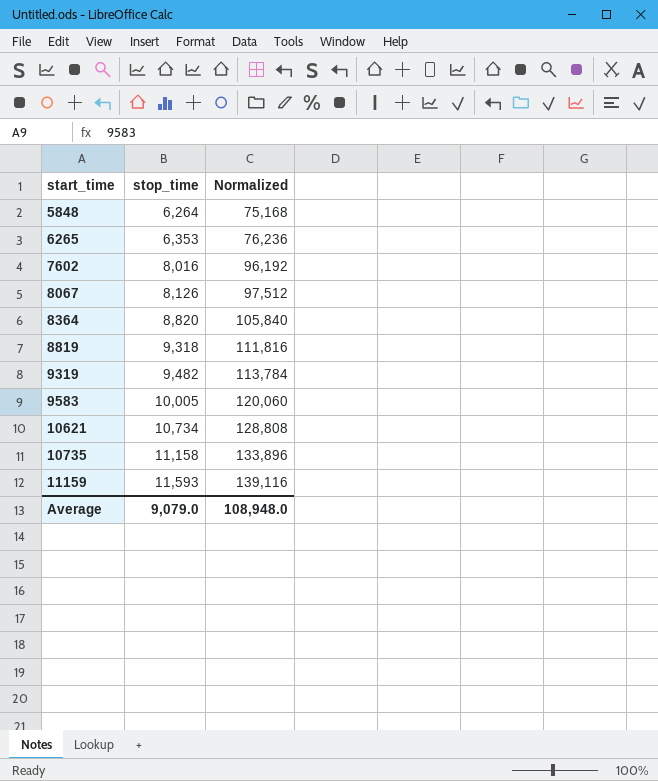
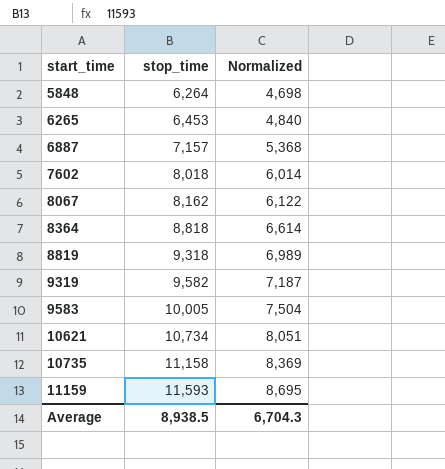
column Normalized | formula: [stop_time] * 12 -> [stop_time] * 0.75
6265 | stop_time: 6,353 -> 6,453
row 6887: none -> 7,157 | 5,368
7602 | stop_time: 8,016 -> 8,018
8067 | stop_time: 8,126 -> 8,162
8364 | stop_time: 8,820 -> 8,818
9319 | stop_time: 9,482 -> 9,582
Average | stop_time: 9,079.0 -> 8,938.5
Average | Normalized: 108,948.0 -> 6,704.3

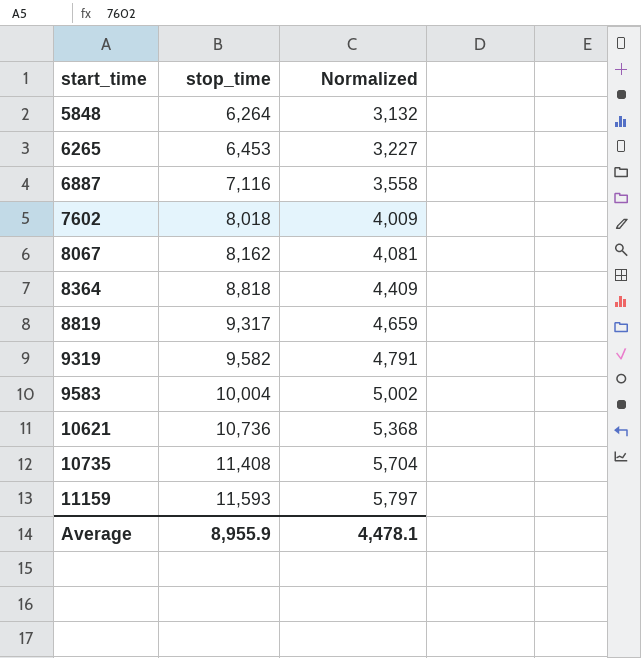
column Normalized | formula: [stop_time] * 0.75 -> [stop_time] * 0.5
6887 | stop_time: 7,157 -> 7,116
8819 | stop_time: 9,318 -> 9,317
9583 | stop_time: 10,005 -> 10,004
10621 | stop_time: 10,734 -> 10,736
10735 | stop_time: 11,158 -> 11,408
Average | stop_time: 8,938.5 -> 8,955.9
Average | Normalized: 6,704.3 -> 4,478.1

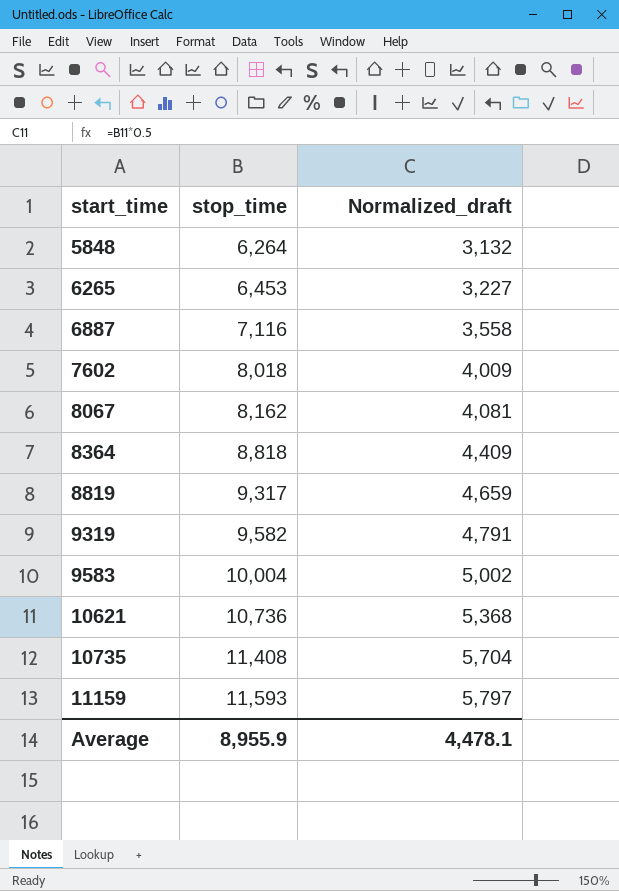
column name: Normalized -> Normalized_draft

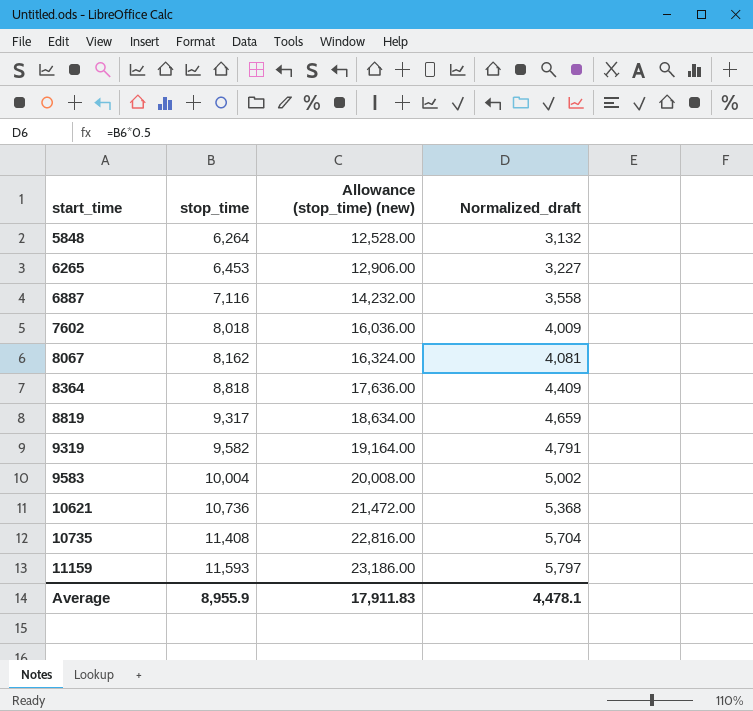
column Allowance (stop_time) (new) | formula: none -> [stop_time] * 2

